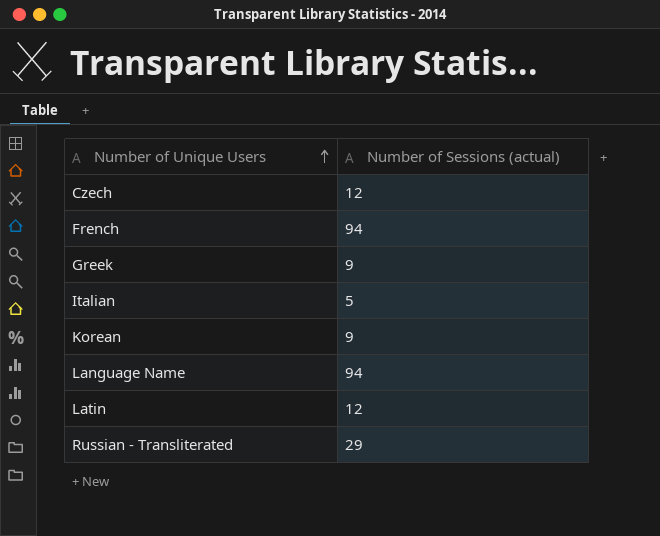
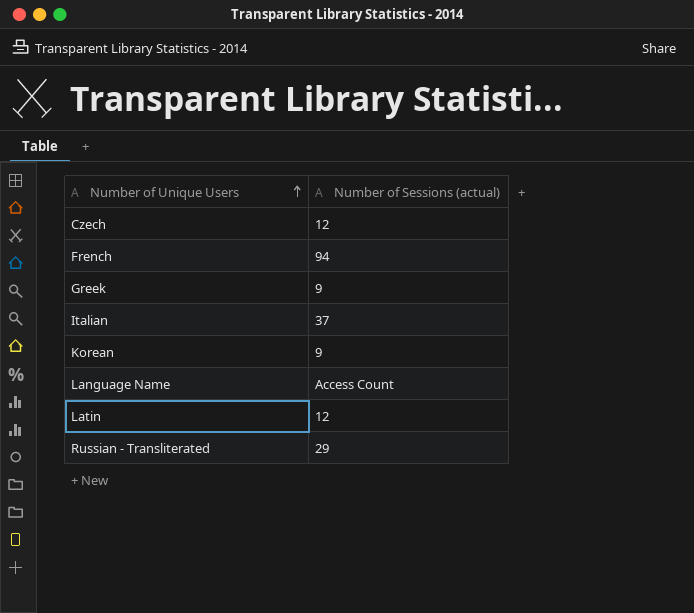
Italian | Number of Sessions (actual): 5 -> 37
Language Name | Number of Sessions (actual): 94 -> Access Count

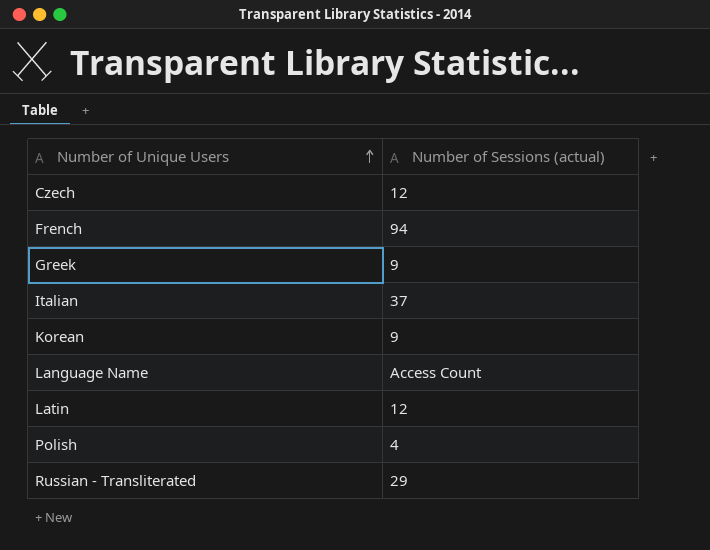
row Polish: none -> 4

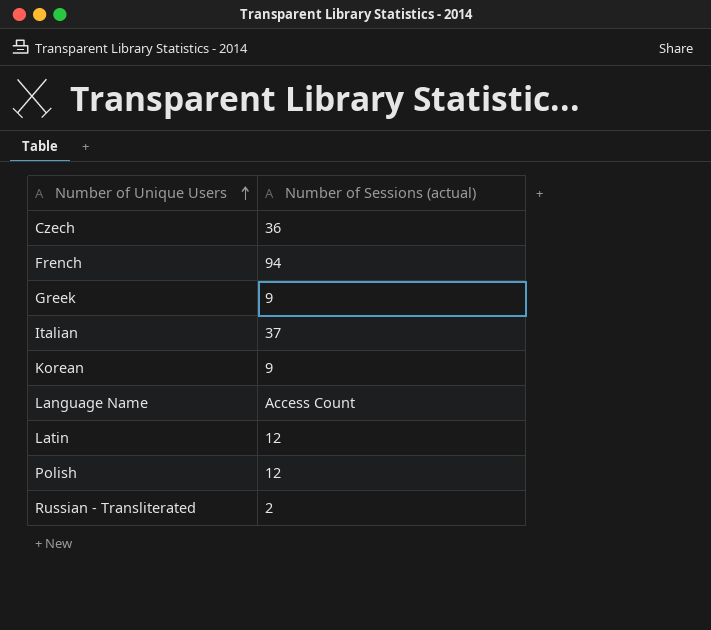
Czech | Number of Sessions (actual): 12 -> 36
Polish | Number of Sessions (actual): 4 -> 12
Russian - Transliterated | Number of Sessions (actual): 29 -> 2

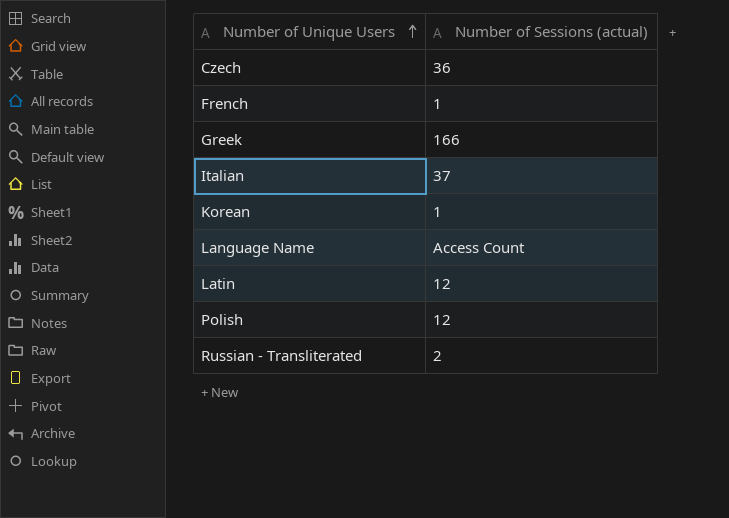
French | Number of Sessions (actual): 94 -> 1
Greek | Number of Sessions (actual): 9 -> 166
Korean | Number of Sessions (actual): 9 -> 1

